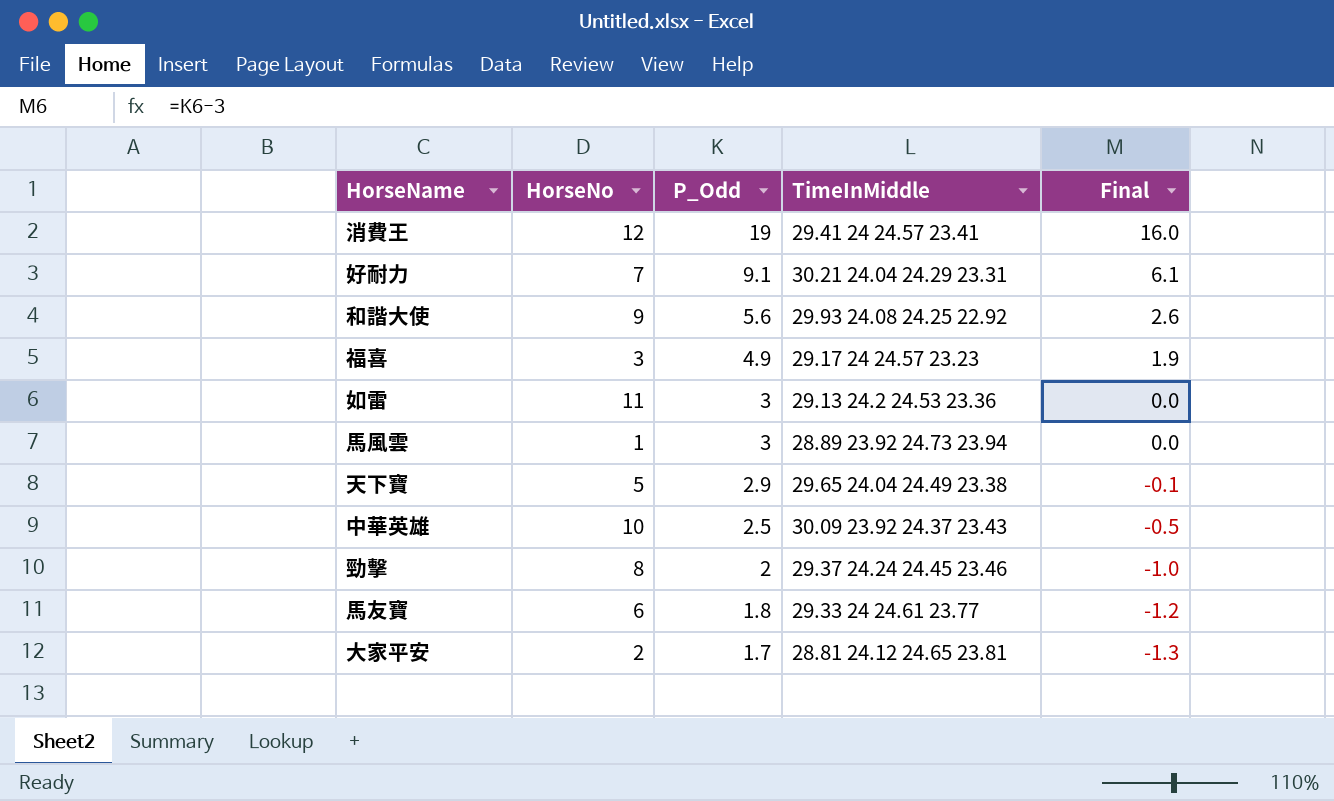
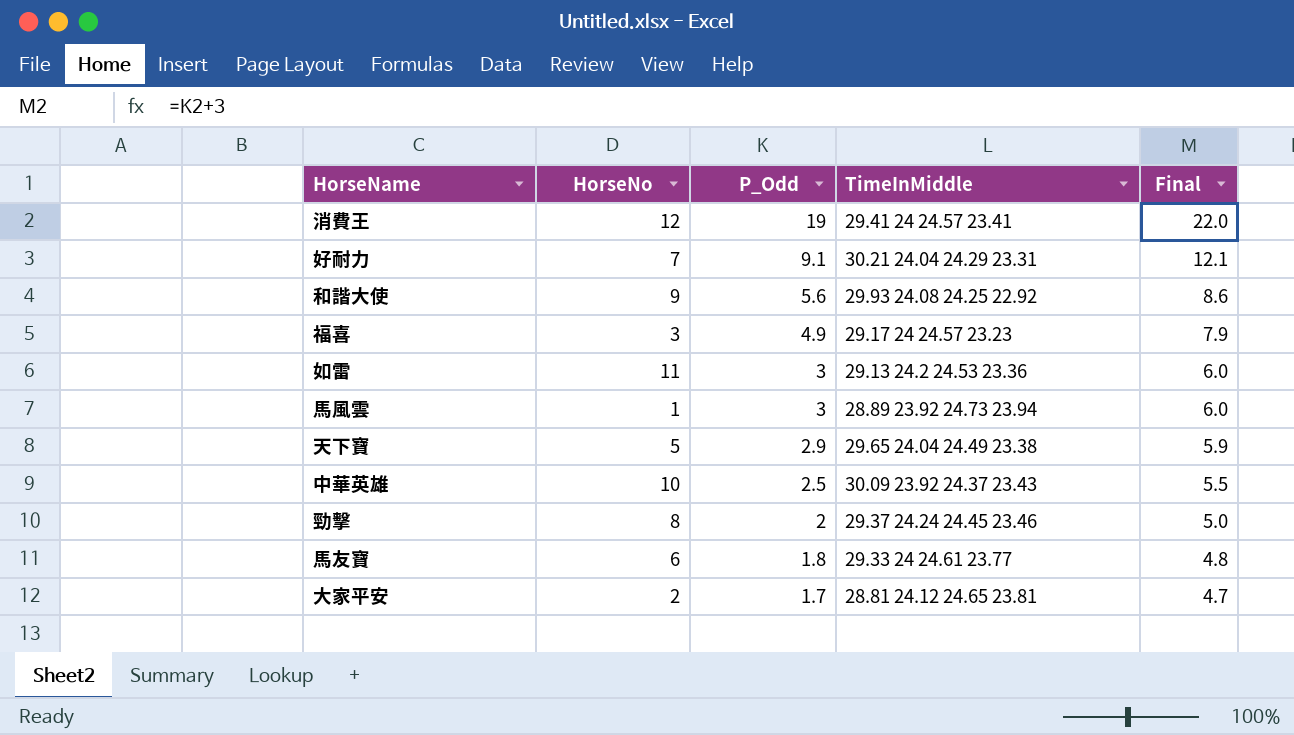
column Final | formula: [P_Odd] - 3 -> [P_Odd] + 3

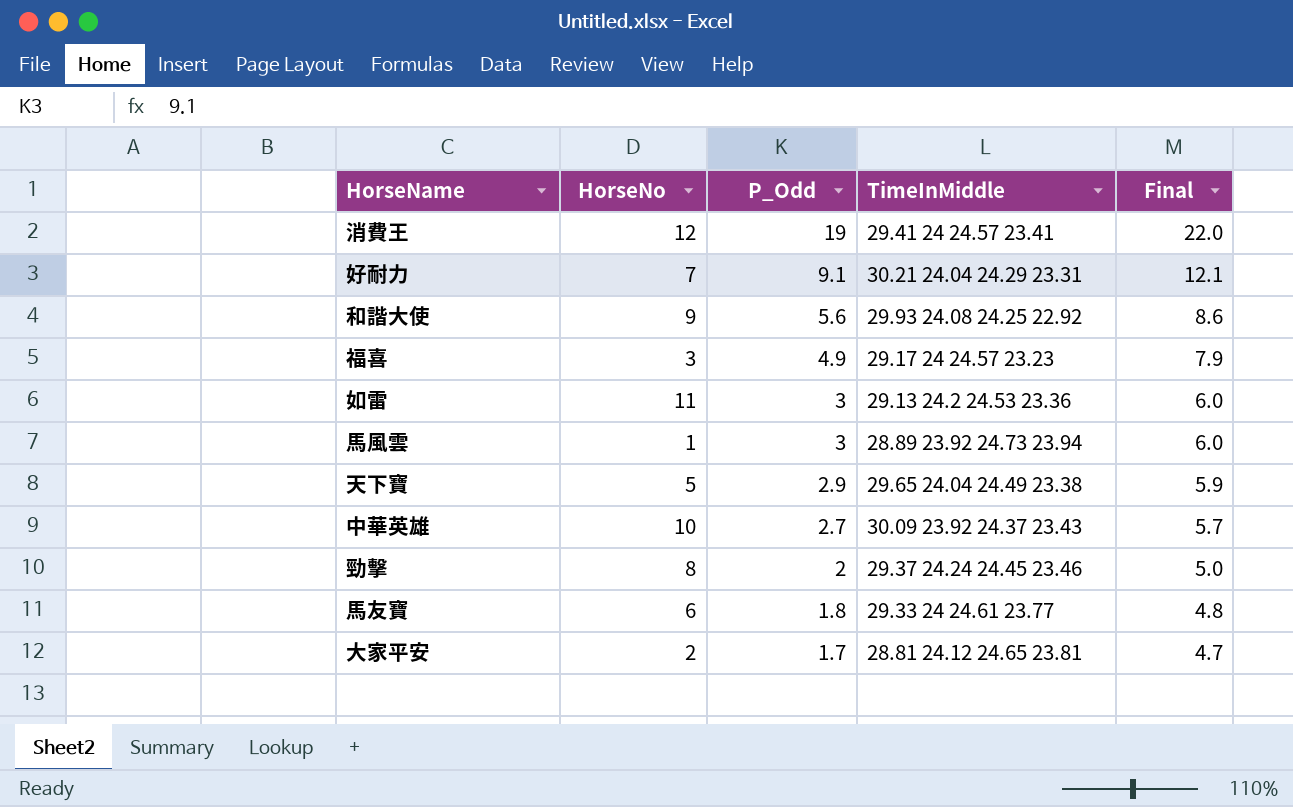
中華英雄 | P_Odd: 2.5 -> 2.7
中華英雄 | Final: 5.5 -> 5.7

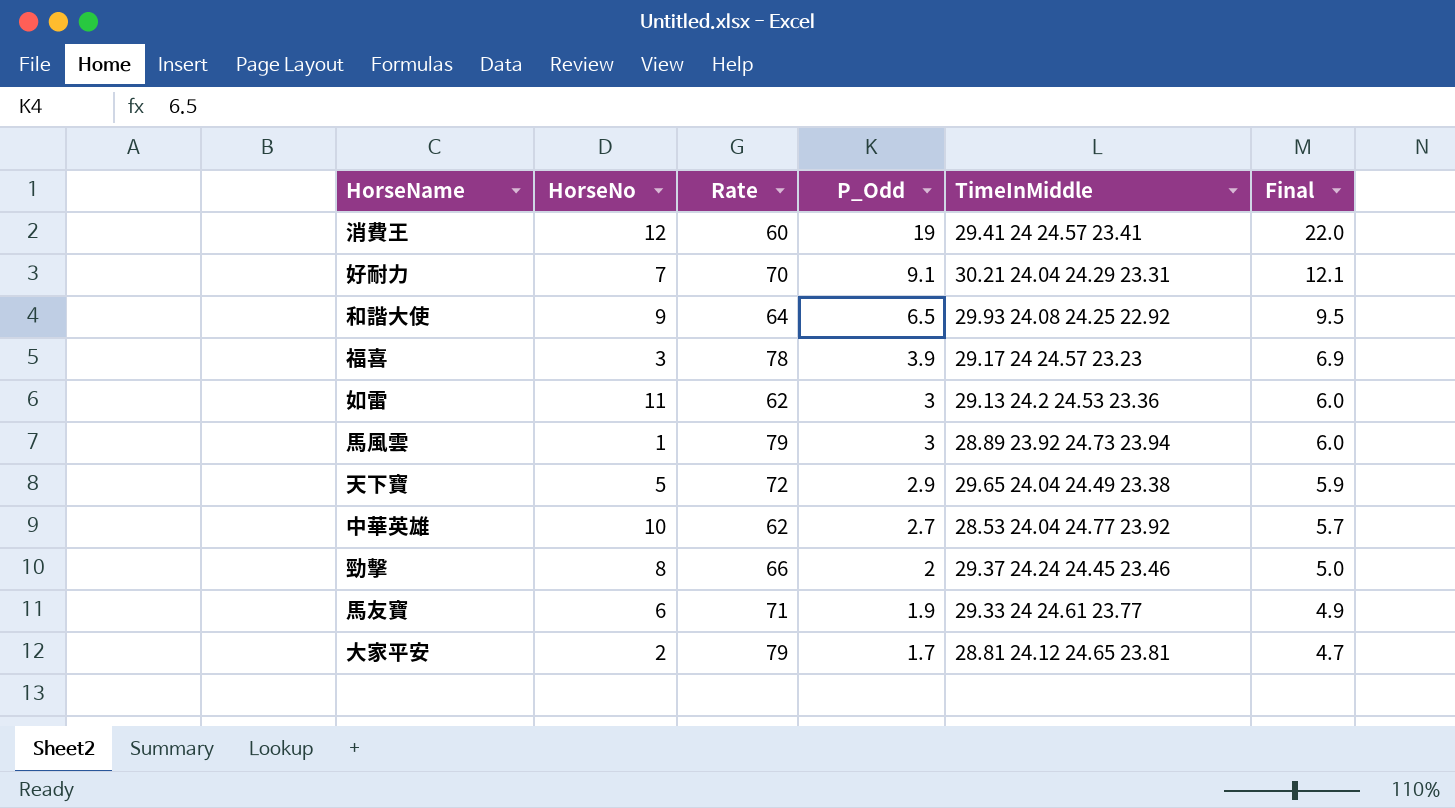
column Rate | position: none -> 3
和諧大使 | P_Odd: 5.6 -> 6.5
和諧大使 | Final: 8.6 -> 9.5
福喜 | P_Odd: 4.9 -> 3.9
福喜 | Final: 7.9 -> 6.9
中華英雄 | TimeInMiddle: 30.09 23.92 24.37 23.43 -> 28.53 24.04 24.77 23.92
馬友寶 | P_Odd: 1.8 -> 1.9
馬友寶 | Final: 4.8 -> 4.9

